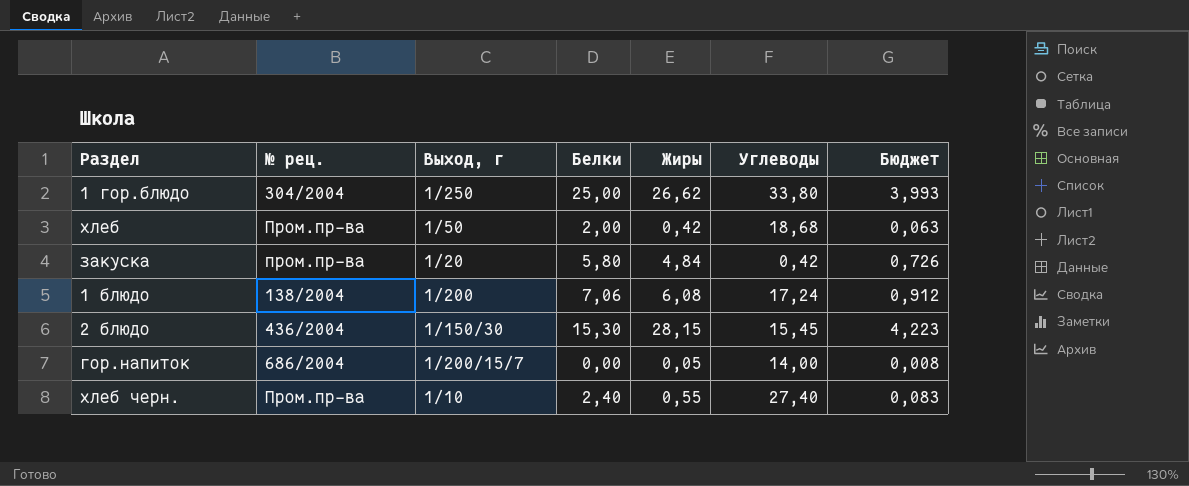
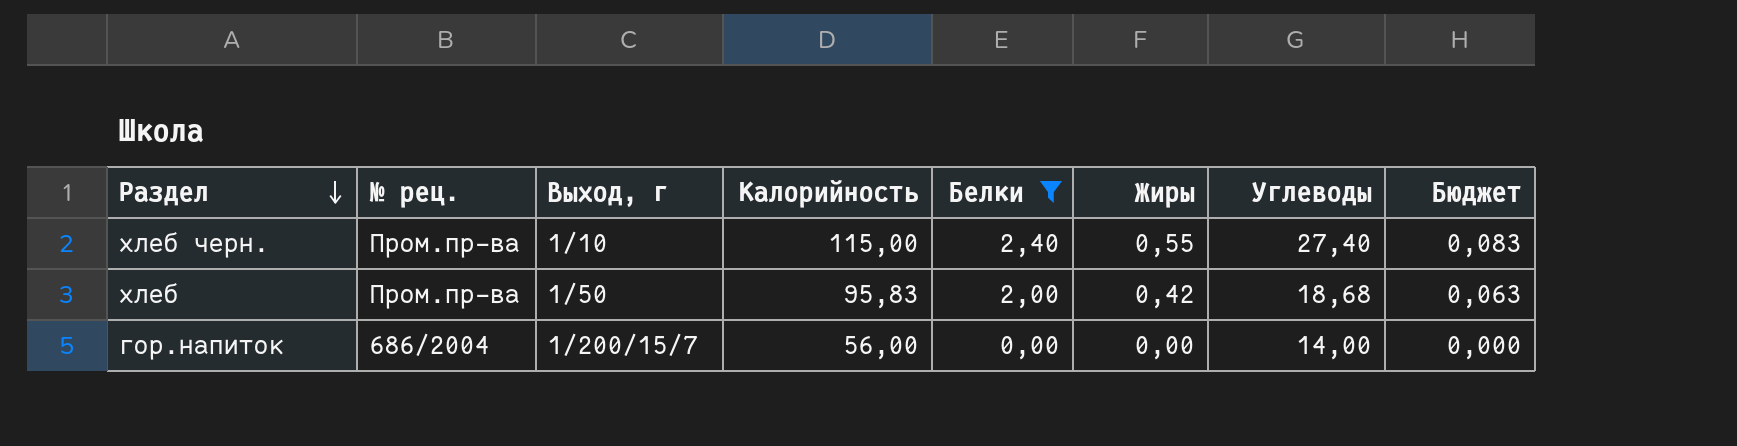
filter: none -> Белки <= 2,40
row order: none -> Раздел descending
column Калорийность | position: none -> 4
гор.напиток | Жиры: 0,05 -> 0,00
гор.напиток | Бюджет: 0,008 -> 0,000

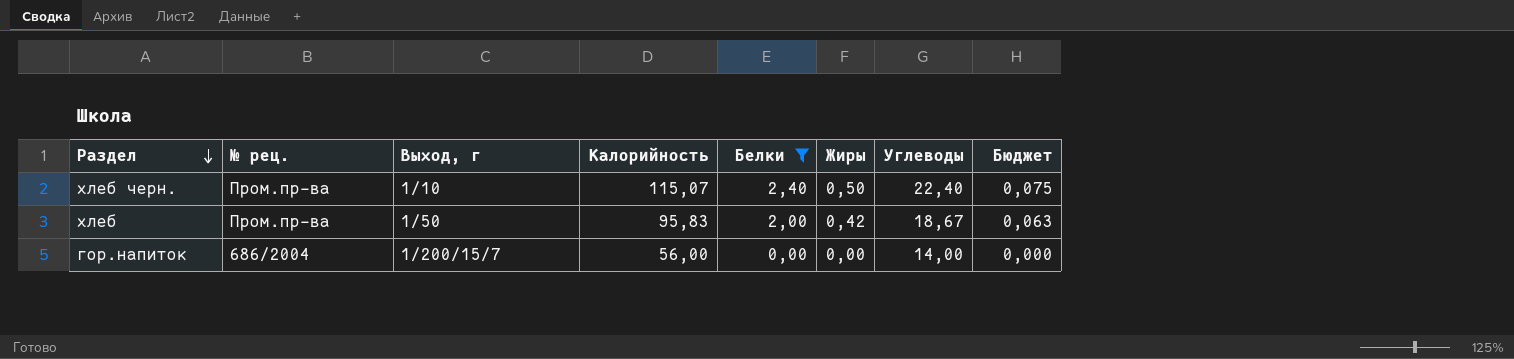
хлеб черн. | Калорийность: 115,00 -> 115,07
хлеб черн. | Жиры: 0,55 -> 0,50
хлеб черн. | Углеводы: 27,40 -> 22,40
хлеб черн. | Бюджет: 0,083 -> 0,075
хлеб | Углеводы: 18,68 -> 18,67

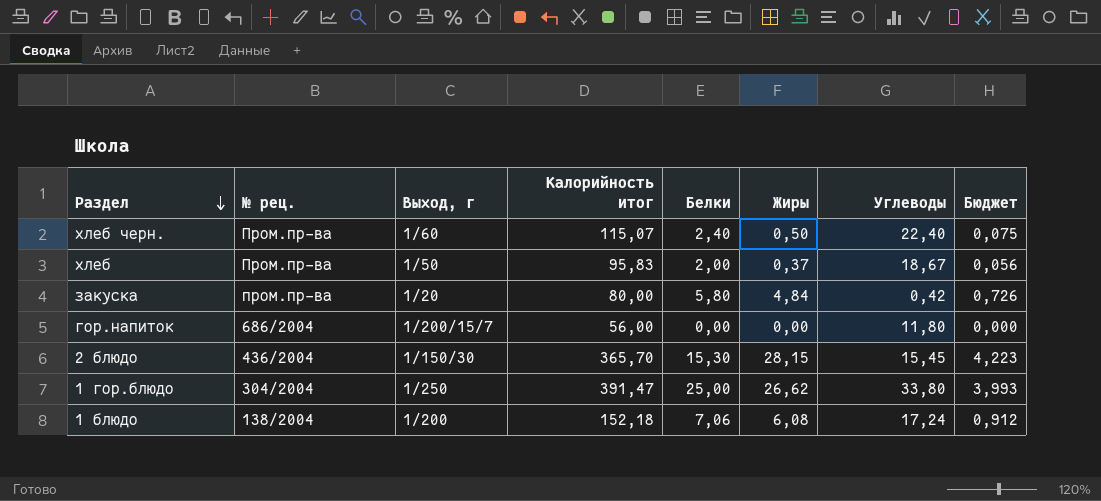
filter: Белки <= 2,40 -> none
column name: Калорийность -> Калорийность итог
хлеб черн. | Выход, г: 1/10 -> 1/60
хлеб | Жиры: 0,42 -> 0,37
хлеб | Бюджет: 0,063 -> 0,056
гор.напиток | Углеводы: 14,00 -> 11,80

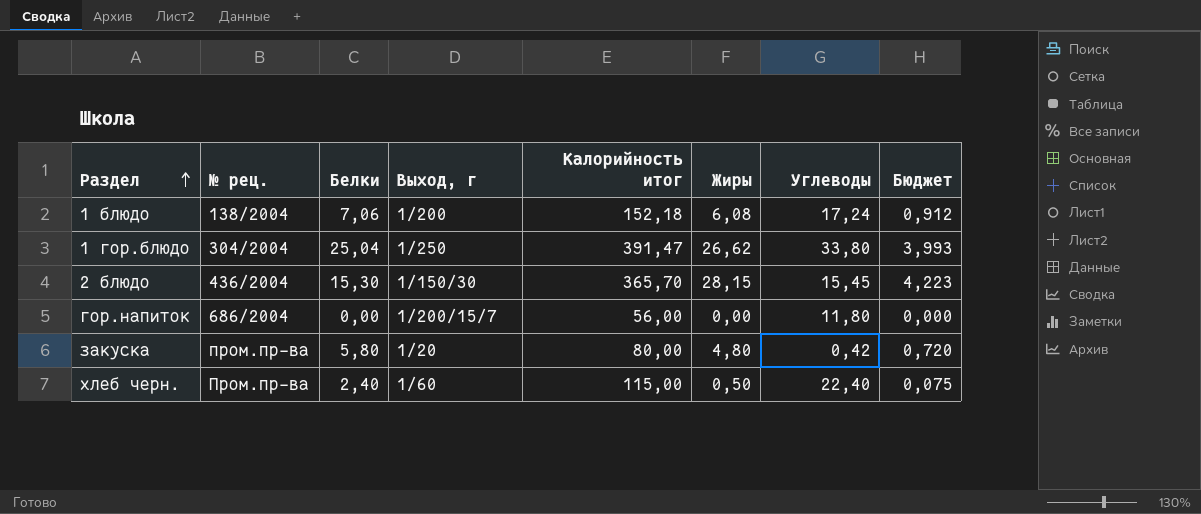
row order: Раздел descending -> Раздел ascending
column Белки | position: 5 -> 3
row хлеб: Пром.пр-ва | 1/50 | 95,83 | 2,00 | 0,37 | 18,67 | 0,056 -> none
1 гор.блюдо | Белки: 25,00 -> 25,04
закуска | Жиры: 4,84 -> 4,80
закуска | Бюджет: 0,726 -> 0,720
хлеб черн. | Калорийность итог: 115,07 -> 115,00

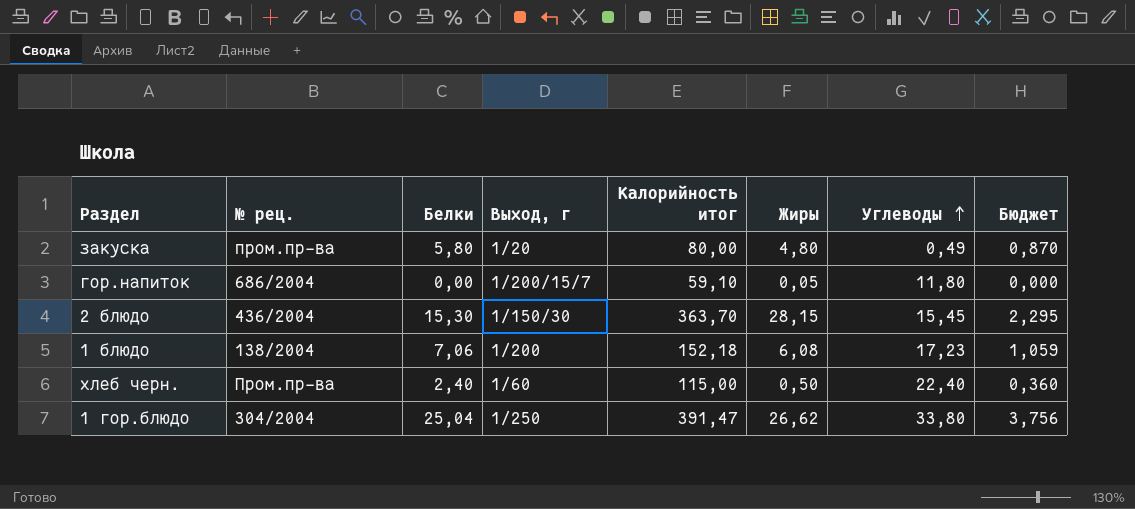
row order: Раздел ascending -> Углеводы ascending
column Бюджет | formula: [Жиры] * 0,15 -> [Белки] * 0,15
закуска | Углеводы: 0,42 -> 0,49
гор.напиток | Калорийность итог: 56,00 -> 59,10
гор.напиток | Жиры: 0,00 -> 0,05
2 блюдо | Калорийность итог: 365,70 -> 363,70
1 блюдо | Углеводы: 17,24 -> 17,23

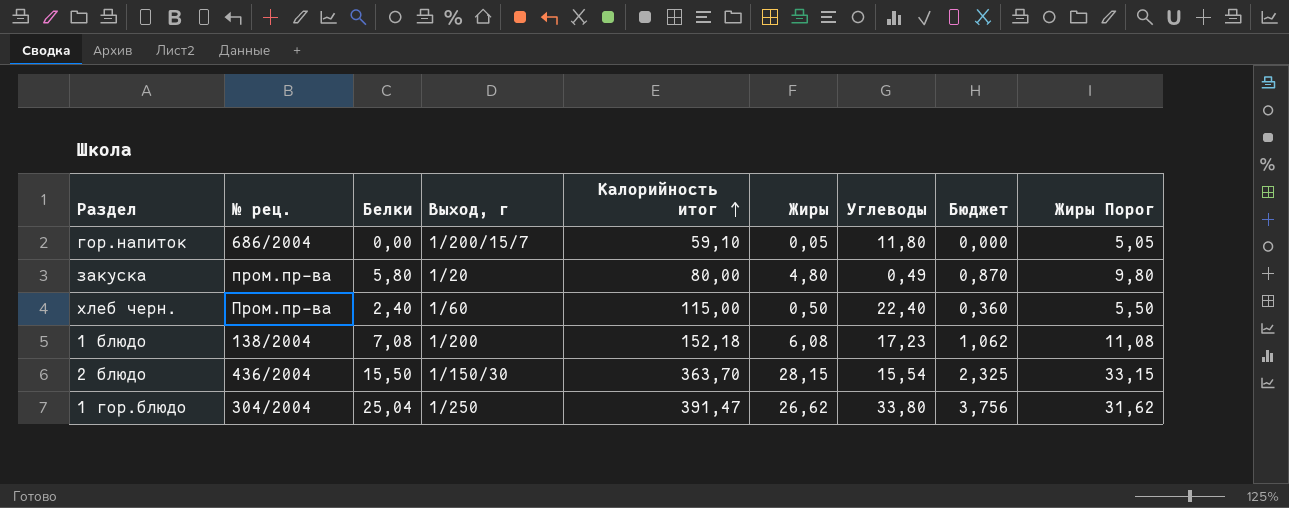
row order: Углеводы ascending -> Калорийность итог ascending
column Жиры Порог | formula: none -> [Жиры] + 5
1 блюдо | Белки: 7,06 -> 7,08
1 блюдо | Бюджет: 1,059 -> 1,062
2 блюдо | Белки: 15,30 -> 15,50
2 блюдо | Углеводы: 15,45 -> 15,54
2 блюдо | Бюджет: 2,295 -> 2,325

